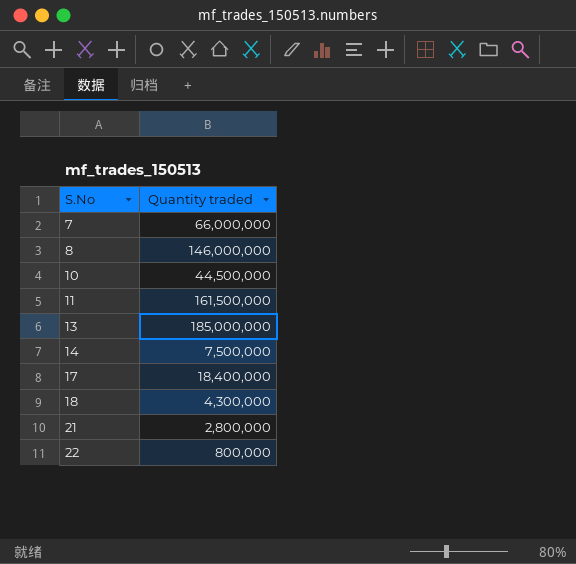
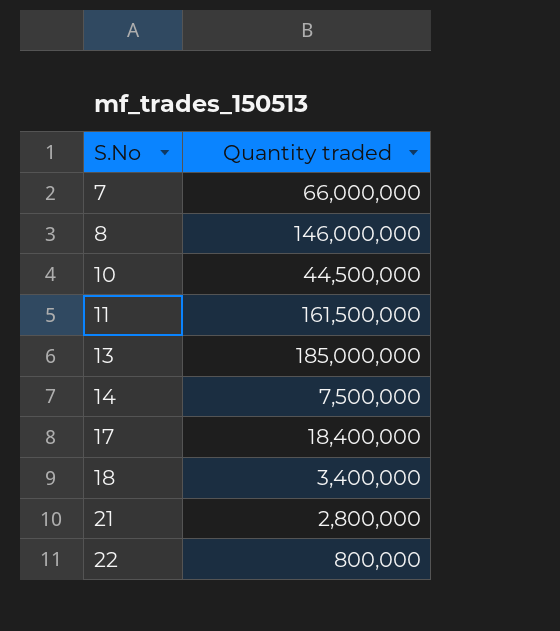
18 | Quantity traded: 4,300,000 -> 3,400,000

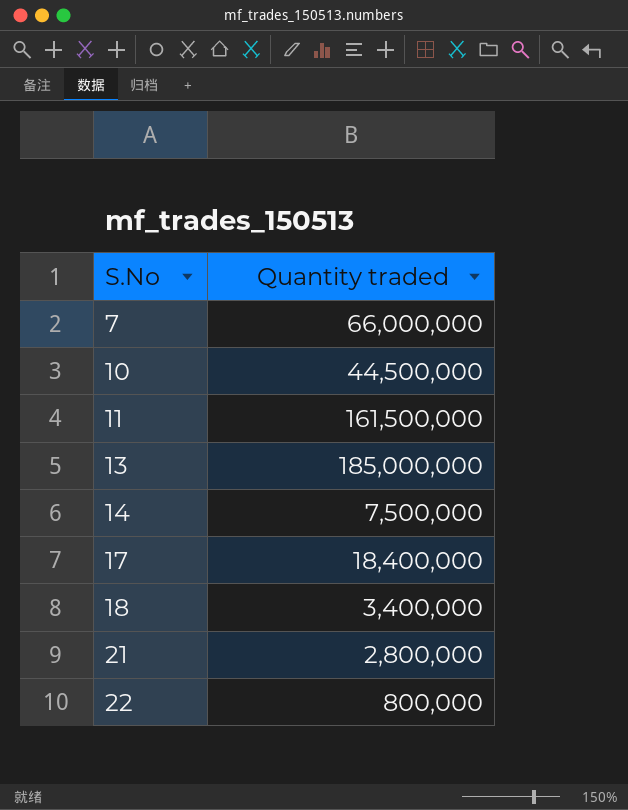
row 8: 146,000,000 -> none

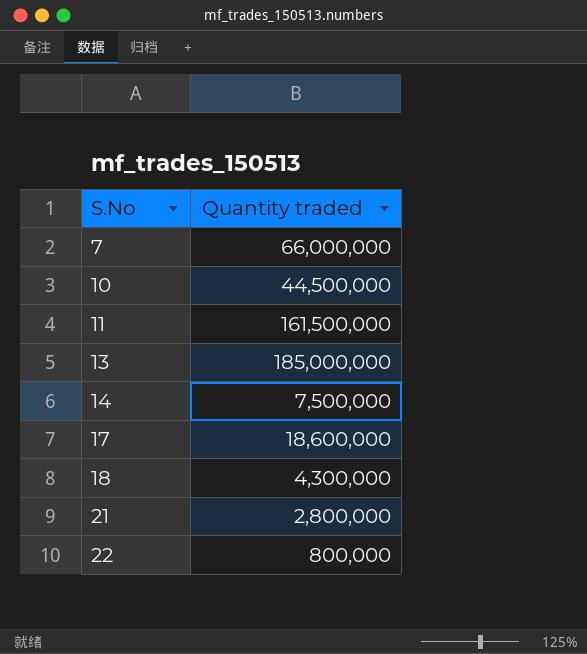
17 | Quantity traded: 18,400,000 -> 18,600,000
18 | Quantity traded: 3,400,000 -> 4,300,000

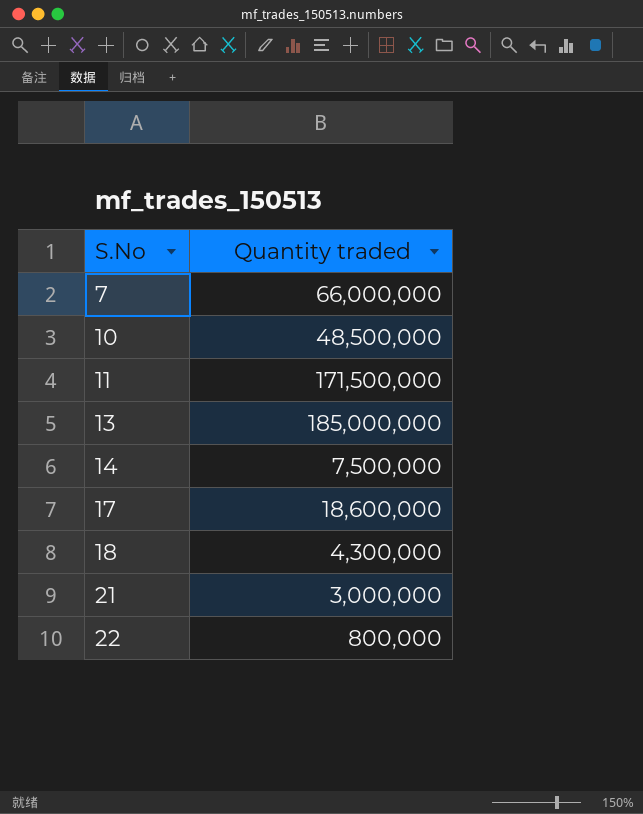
10 | Quantity traded: 44,500,000 -> 48,500,000
11 | Quantity traded: 161,500,000 -> 171,500,000
21 | Quantity traded: 2,800,000 -> 3,000,000

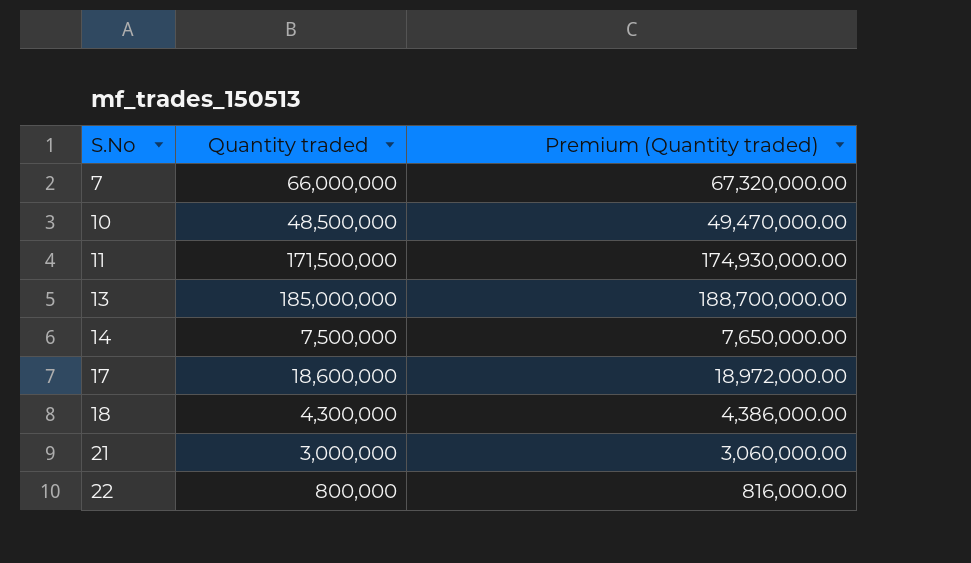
column Premium (Quantity traded) | formula: none -> [Quantity traded] * 1.02

